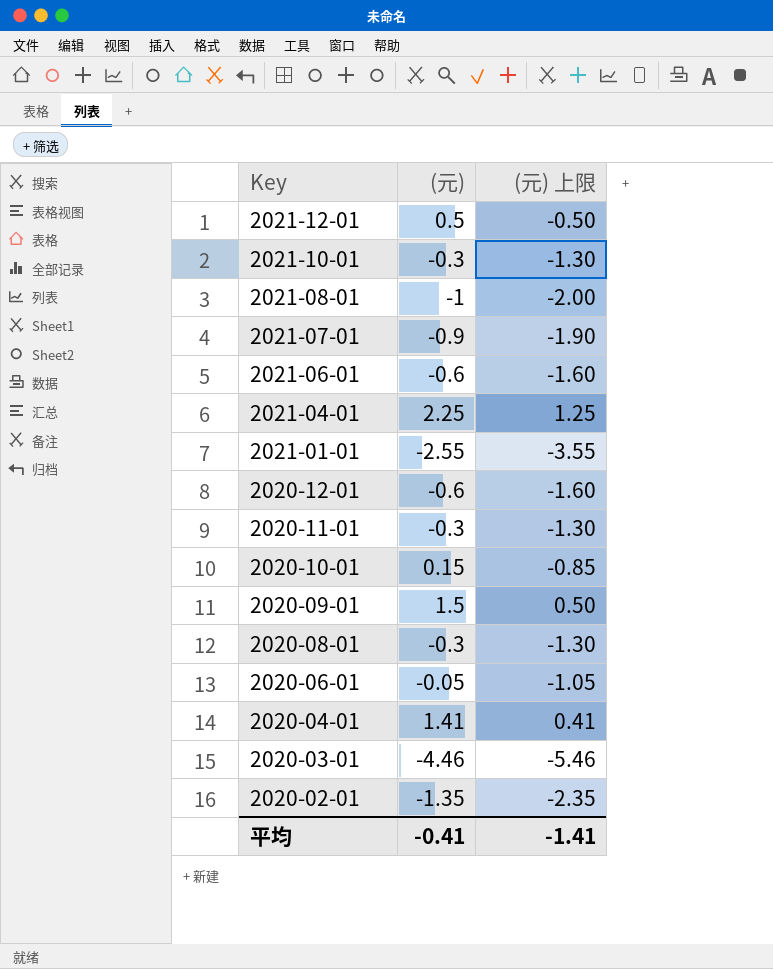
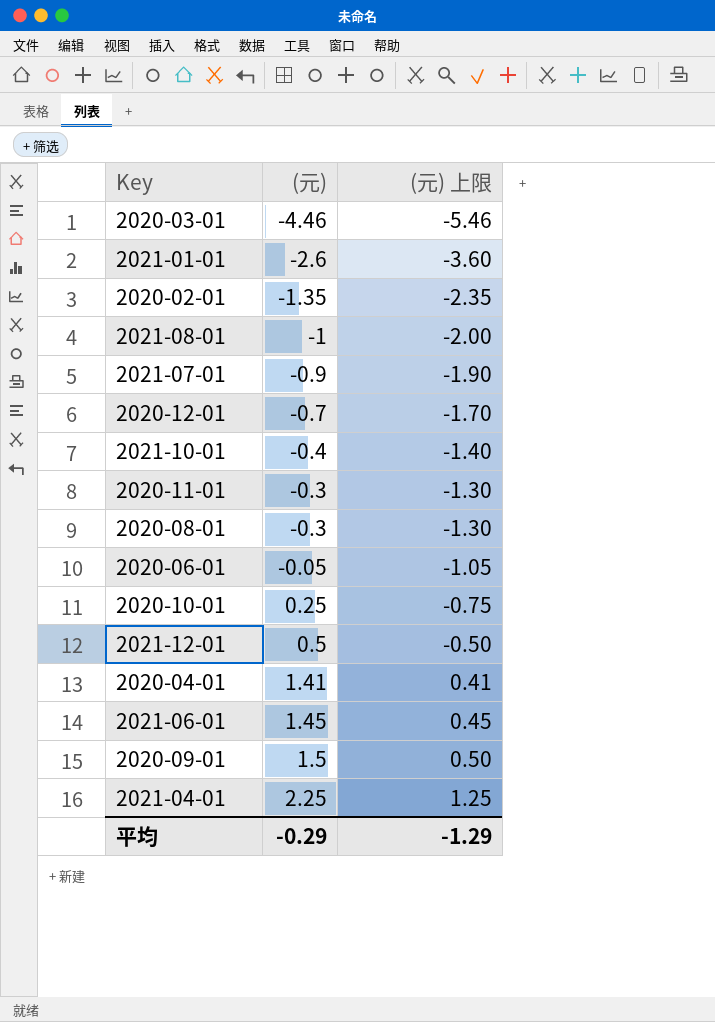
row order: Key descending -> (元) ascending
2021-01-01 | (元): -2.55 -> -2.6
2021-01-01 | (元) 上限: -3.55 -> -3.60
2020-12-01 | (元): -0.6 -> -0.7
2020-12-01 | (元) 上限: -1.60 -> -1.70
2021-10-01 | (元): -0.3 -> -0.4
2021-10-01 | (元) 上限: -1.30 -> -1.40
2020-10-01 | (元): 0.15 -> 0.25
2020-10-01 | (元) 上限: -0.85 -> -0.75
2021-06-01 | (元): -0.6 -> 1.45
2021-06-01 | (元) 上限: -1.60 -> 0.45
平均 | (元): -0.41 -> -0.29
平均 | (元) 上限: -1.41 -> -1.29

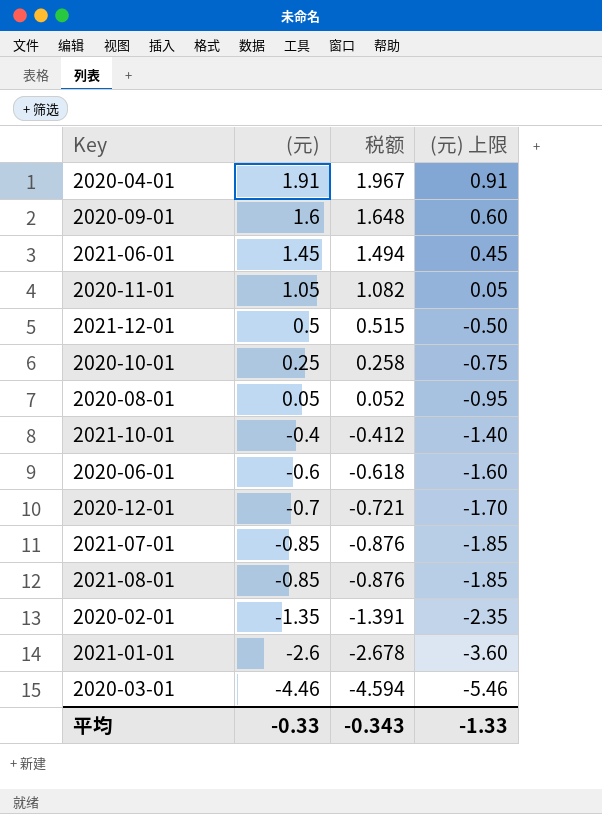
row order: (元) ascending -> (元) descending
column 税额 | formula: none -> [(元)] * 1.03
row 2021-04-01: 2.25 | 1.25 -> none
2020-04-01 | (元): 1.41 -> 1.91
2020-04-01 | (元) 上限: 0.41 -> 0.91
2020-09-01 | (元): 1.5 -> 1.6
2020-09-01 | (元) 上限: 0.50 -> 0.60
2020-11-01 | (元): -0.3 -> 1.05
2020-11-01 | (元) 上限: -1.30 -> 0.05
2020-08-01 | (元): -0.3 -> 0.05
2020-08-01 | (元) 上限: -1.30 -> -0.95
2020-06-01 | (元): -0.05 -> -0.6
2020-06-01 | (元) 上限: -1.05 -> -1.60
2021-07-01 | (元): -0.9 -> -0.85
2021-07-01 | (元) 上限: -1.90 -> -1.85
2021-08-01 | (元): -1 -> -0.85
2021-08-01 | (元) 上限: -2.00 -> -1.85
平均 | (元): -0.29 -> -0.33
平均 | (元) 上限: -1.29 -> -1.33

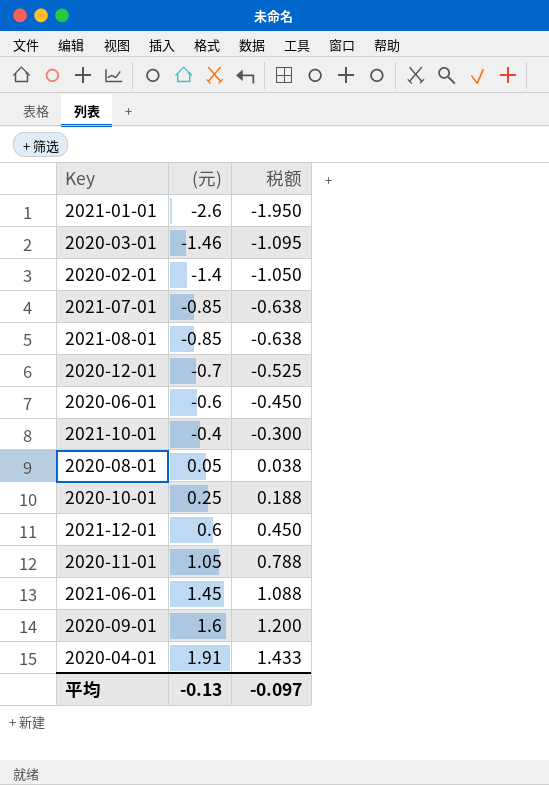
row order: (元) descending -> (元) ascending
column (元) 上限 | formula: [(元)] - 1 -> none
column 税额 | formula: [(元)] * 1.03 -> [(元)] * 0.75
2020-03-01 | (元): -4.46 -> -1.46
2020-02-01 | (元): -1.35 -> -1.4
2021-12-01 | (元): 0.5 -> 0.6
平均 | (元): -0.33 -> -0.13
平均 | 税额: -0.343 -> -0.097

